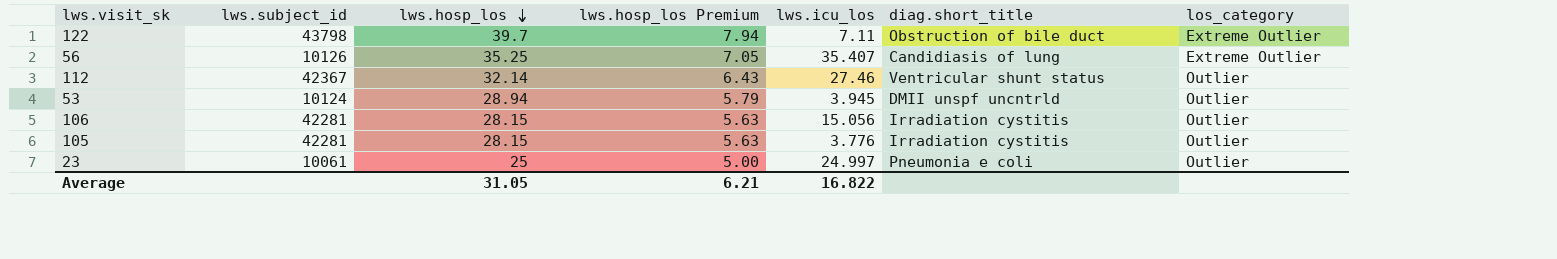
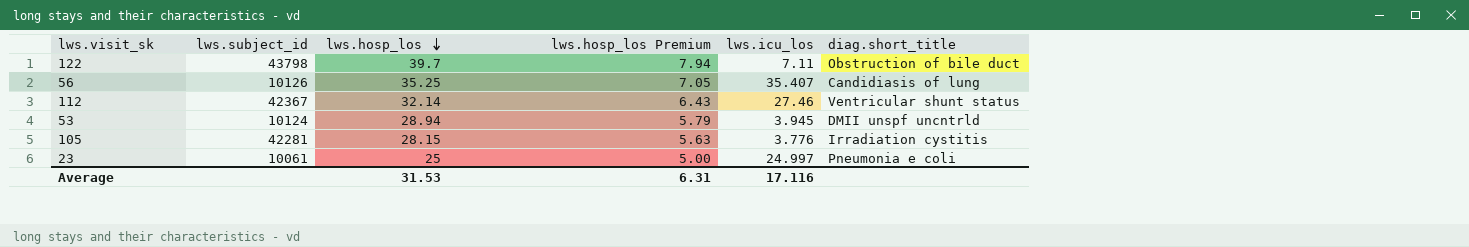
column los_category | position: 7 -> none
row 106: 42281 | 28.15 | 5.63 | 15.056 | Irradiation cystitis | Outlier -> none
Average | lws.hosp_los: 31.05 -> 31.53
Average | lws.hosp_los Premium: 6.21 -> 6.31
Average | lws.icu_los: 16.822 -> 17.116

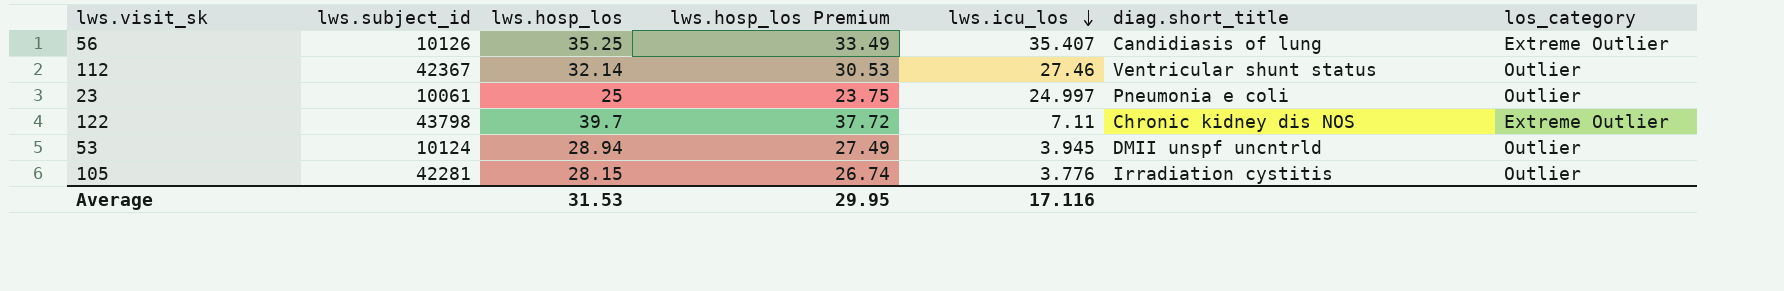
row order: lws.hosp_los descending -> lws.icu_los descending
column lws.hosp_los Premium | formula: [lws.hosp_los] * 0.2 -> [lws.hosp_los] * 0.95
column los_category | position: none -> 7
122 | diag.short_title: Obstruction of bile duct -> Chronic kidney dis NOS
Average | lws.hosp_los Premium: 6.31 -> 29.95

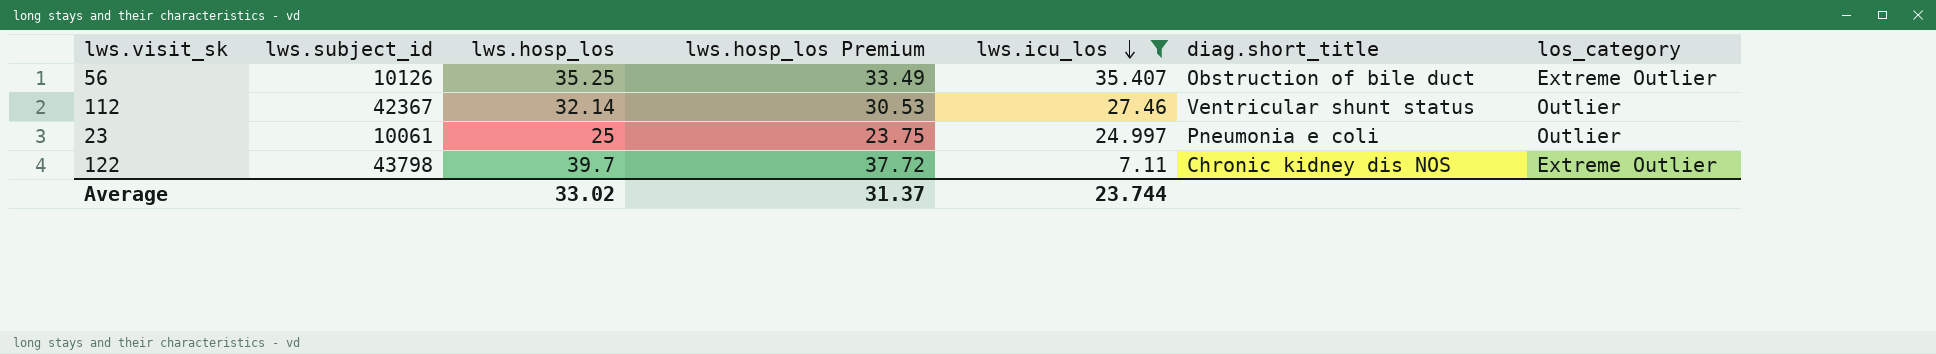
filter: none -> lws.icu_los >= 7.11
56 | diag.short_title: Candidiasis of lung -> Obstruction of bile duct
Average | lws.hosp_los: 31.53 -> 33.02
Average | lws.hosp_los Premium: 29.95 -> 31.37
Average | lws.icu_los: 17.116 -> 23.744

